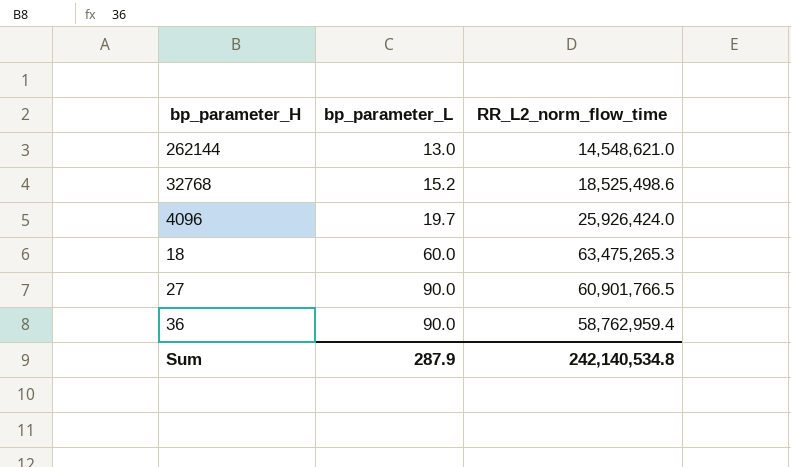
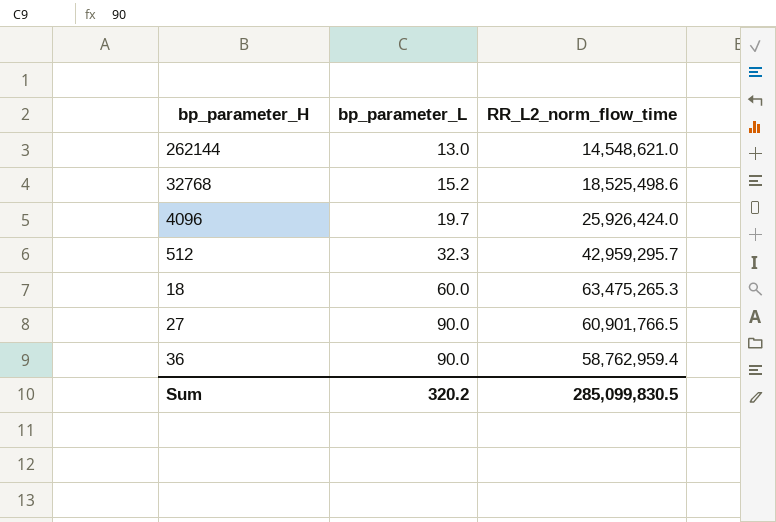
row 512: none -> 32.3 | 42,959,295.7
Sum | bp_parameter_L: 287.9 -> 320.2
Sum | RR_L2_norm_flow_time: 242,140,534.8 -> 285,099,830.5

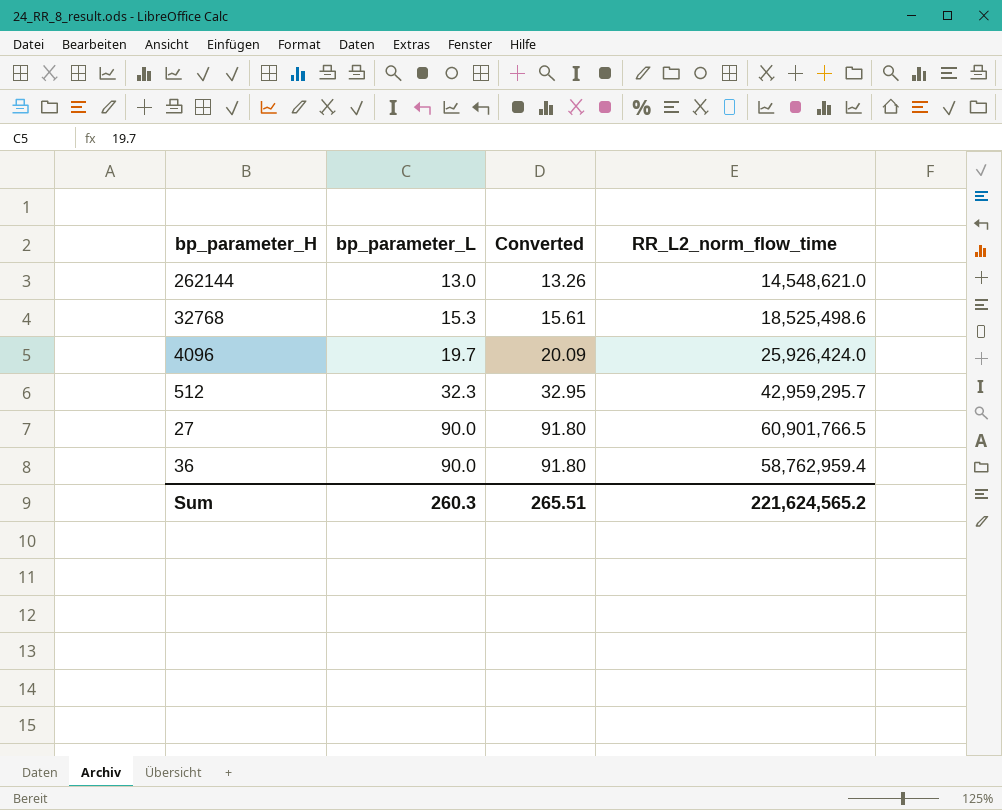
column Converted | formula: none -> [bp_parameter_L] * 1.02
row 18: 60.0 | 63,475,265.3 -> none
32768 | bp_parameter_L: 15.2 -> 15.3
Sum | bp_parameter_L: 320.2 -> 260.3
Sum | RR_L2_norm_flow_time: 285,099,830.5 -> 221,624,565.2

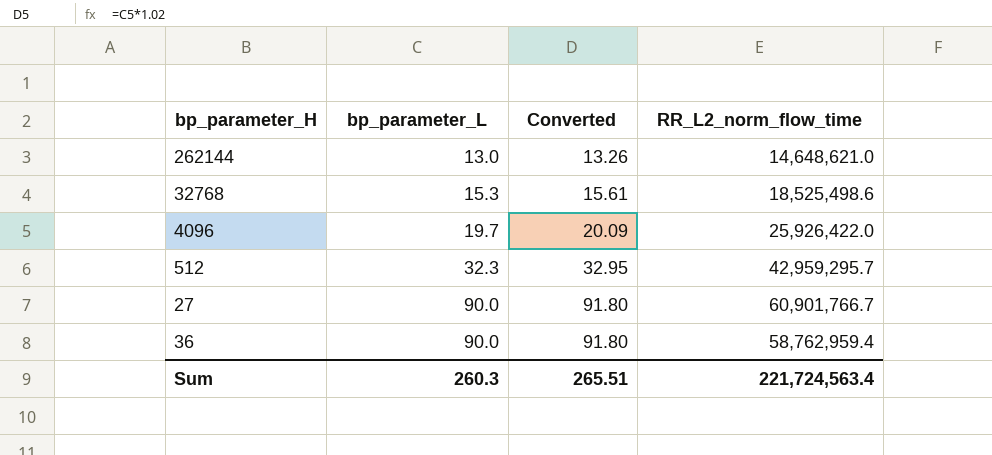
262144 | RR_L2_norm_flow_time: 14,548,621.0 -> 14,648,621.0
4096 | RR_L2_norm_flow_time: 25,926,424.0 -> 25,926,422.0
27 | RR_L2_norm_flow_time: 60,901,766.5 -> 60,901,766.7
Sum | RR_L2_norm_flow_time: 221,624,565.2 -> 221,724,563.4

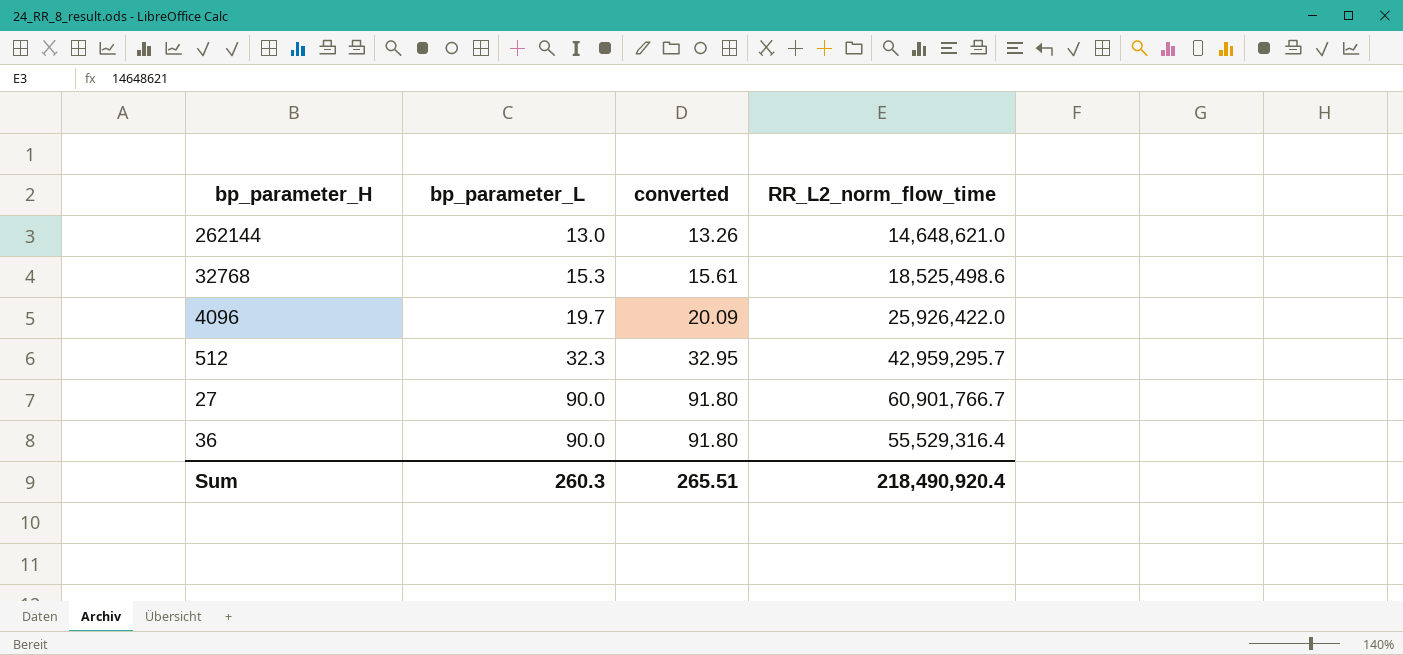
column name: Converted -> converted
36 | RR_L2_norm_flow_time: 58,762,959.4 -> 55,529,316.4
Sum | RR_L2_norm_flow_time: 221,724,563.4 -> 218,490,920.4

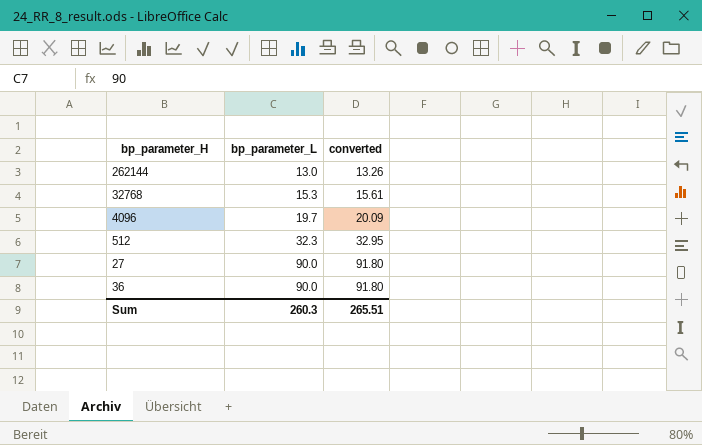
column RR_L2_norm_flow_time | position: 4 -> none

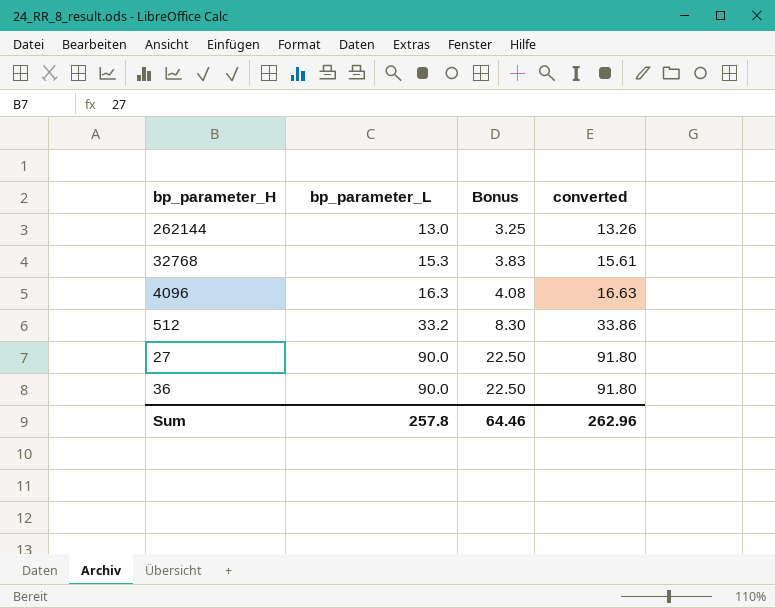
column Bonus | formula: none -> [bp_parameter_L] * 0.25
4096 | bp_parameter_L: 19.7 -> 16.3
4096 | converted: 20.09 -> 16.63
512 | bp_parameter_L: 32.3 -> 33.2
512 | converted: 32.95 -> 33.86
Sum | bp_parameter_L: 260.3 -> 257.8
Sum | converted: 265.51 -> 262.96

